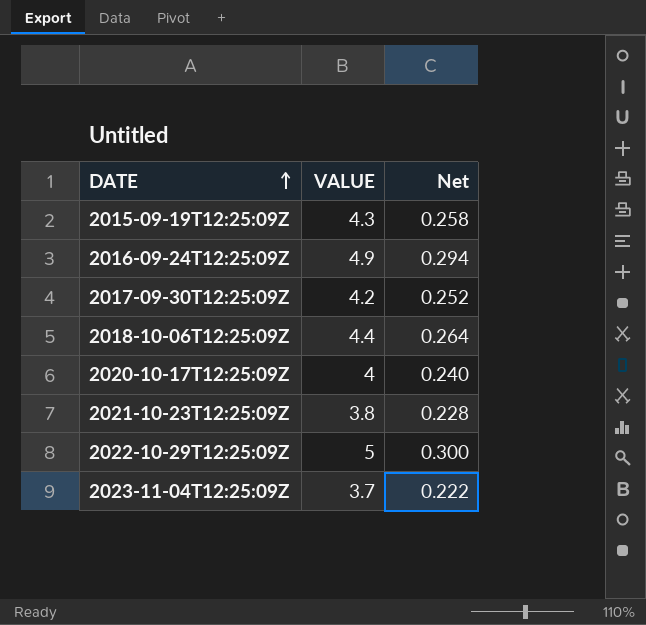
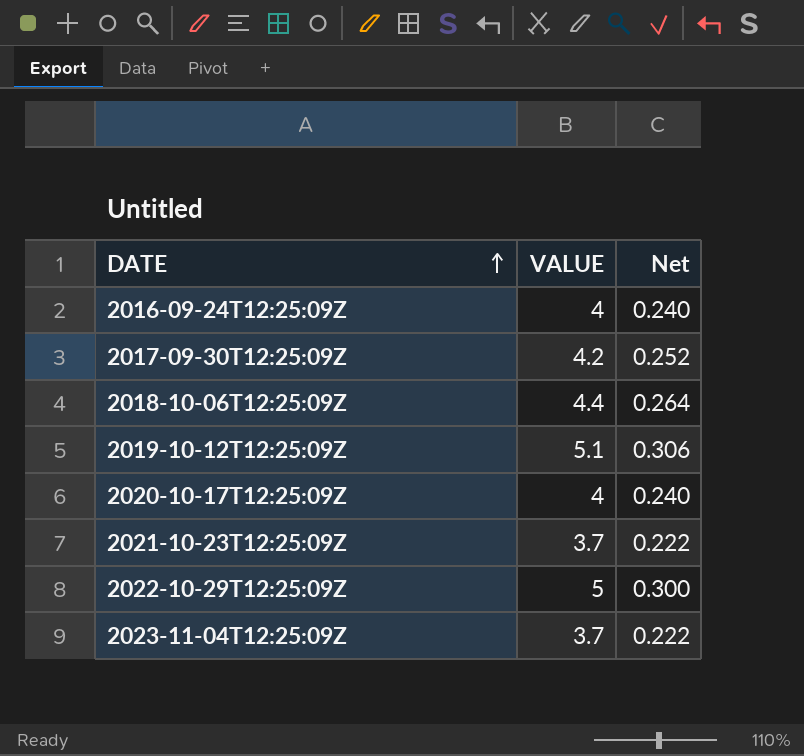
row 2015-09-19T12:25:09Z: 4.3 | 0.258 -> none
2016-09-24T12:25:09Z | VALUE: 4.9 -> 4
2016-09-24T12:25:09Z | Net: 0.294 -> 0.240
row 2019-10-12T12:25:09Z: none -> 5.1 | 0.306
2021-10-23T12:25:09Z | VALUE: 3.8 -> 3.7
2021-10-23T12:25:09Z | Net: 0.228 -> 0.222

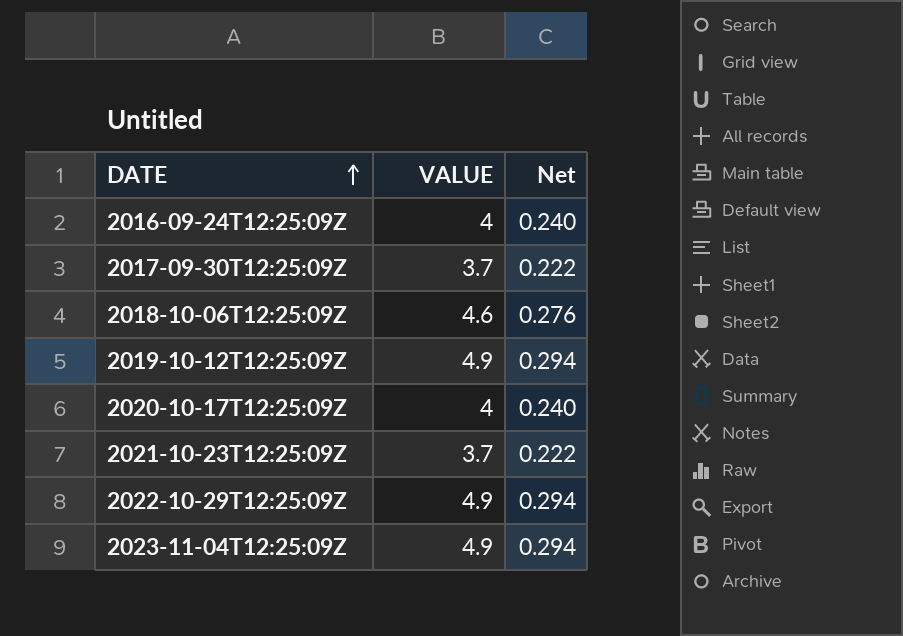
2017-09-30T12:25:09Z | VALUE: 4.2 -> 3.7
2017-09-30T12:25:09Z | Net: 0.252 -> 0.222
2018-10-06T12:25:09Z | VALUE: 4.4 -> 4.6
2018-10-06T12:25:09Z | Net: 0.264 -> 0.276
2019-10-12T12:25:09Z | VALUE: 5.1 -> 4.9
2019-10-12T12:25:09Z | Net: 0.306 -> 0.294
2022-10-29T12:25:09Z | VALUE: 5 -> 4.9
2022-10-29T12:25:09Z | Net: 0.300 -> 0.294
2023-11-04T12:25:09Z | VALUE: 3.7 -> 4.9
2023-11-04T12:25:09Z | Net: 0.222 -> 0.294

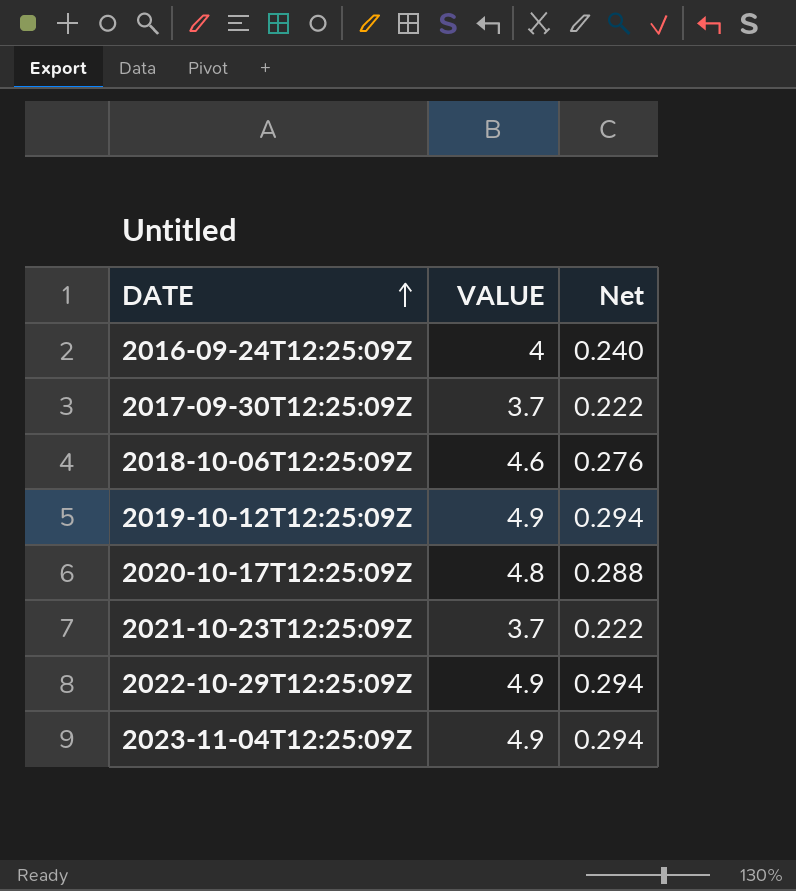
2020-10-17T12:25:09Z | VALUE: 4 -> 4.8
2020-10-17T12:25:09Z | Net: 0.240 -> 0.288

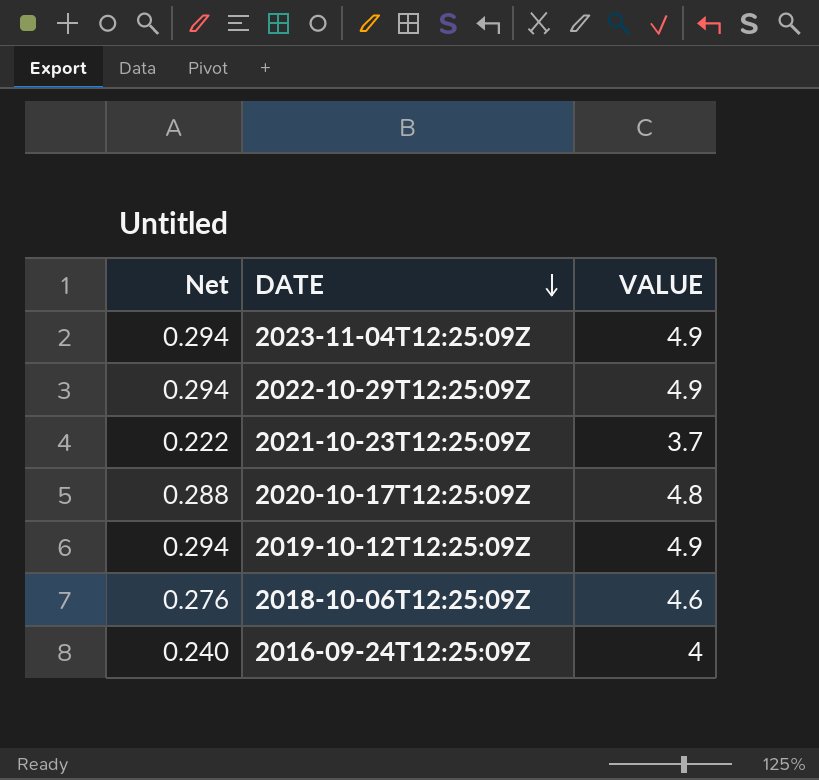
row order: DATE ascending -> DATE descending
column Net | position: 3 -> 1
row 2017-09-30T12:25:09Z: 3.7 | 0.222 -> none

